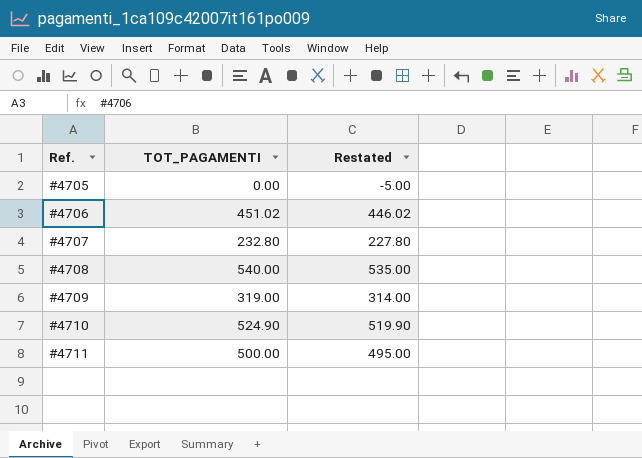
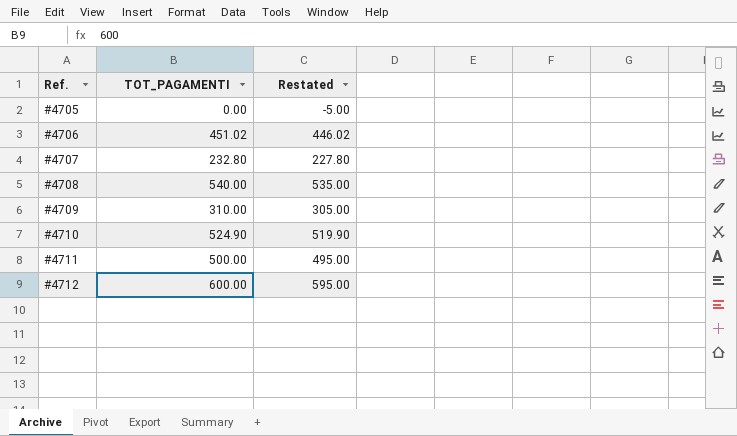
#4709 | TOT_PAGAMENTI: 319.00 -> 310.00
#4709 | Restated: 314.00 -> 305.00
row #4712: none -> 600.00 | 595.00

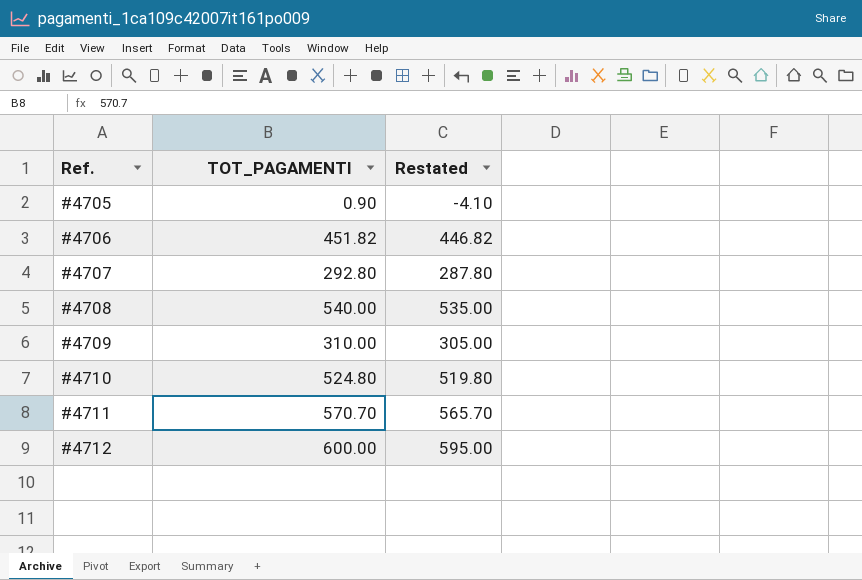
#4705 | TOT_PAGAMENTI: 0.00 -> 0.90
#4705 | Restated: -5.00 -> -4.10
#4706 | TOT_PAGAMENTI: 451.02 -> 451.82
#4706 | Restated: 446.02 -> 446.82
#4707 | TOT_PAGAMENTI: 232.80 -> 292.80
#4707 | Restated: 227.80 -> 287.80
#4710 | TOT_PAGAMENTI: 524.90 -> 524.80
#4710 | Restated: 519.90 -> 519.80
#4711 | TOT_PAGAMENTI: 500.00 -> 570.70
#4711 | Restated: 495.00 -> 565.70

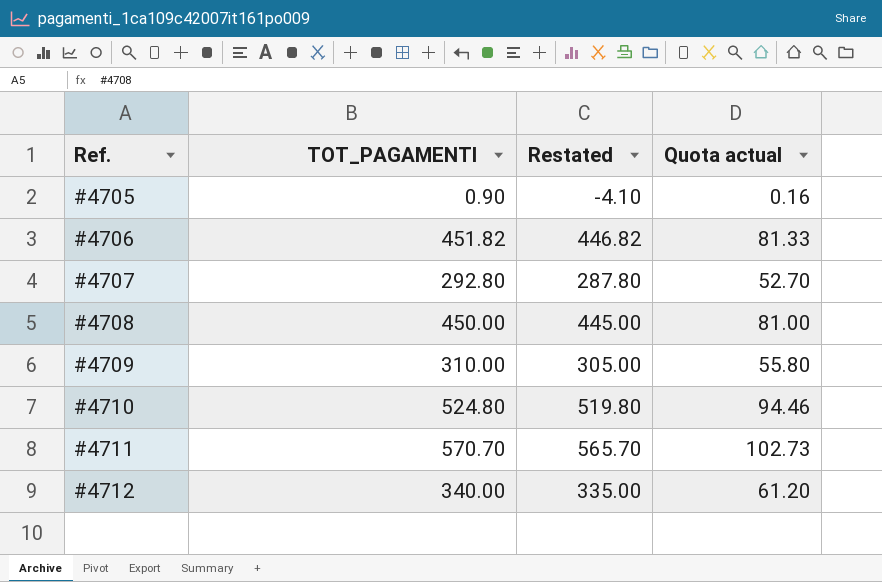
column Quota actual | formula: none -> [TOT_PAGAMENTI] * 0.18
#4708 | TOT_PAGAMENTI: 540.00 -> 450.00
#4708 | Restated: 535.00 -> 445.00
#4712 | TOT_PAGAMENTI: 600.00 -> 340.00
#4712 | Restated: 595.00 -> 335.00

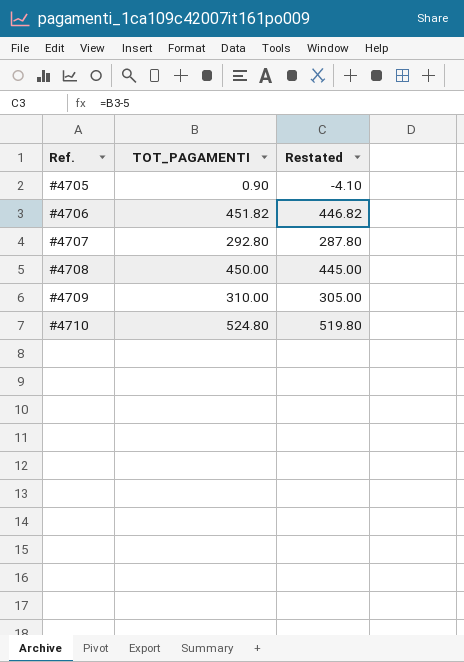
column Quota actual | formula: [TOT_PAGAMENTI] * 0.18 -> none
row #4711: 570.70 | 565.70 | 102.73 -> none
row #4712: 340.00 | 335.00 | 61.20 -> none

